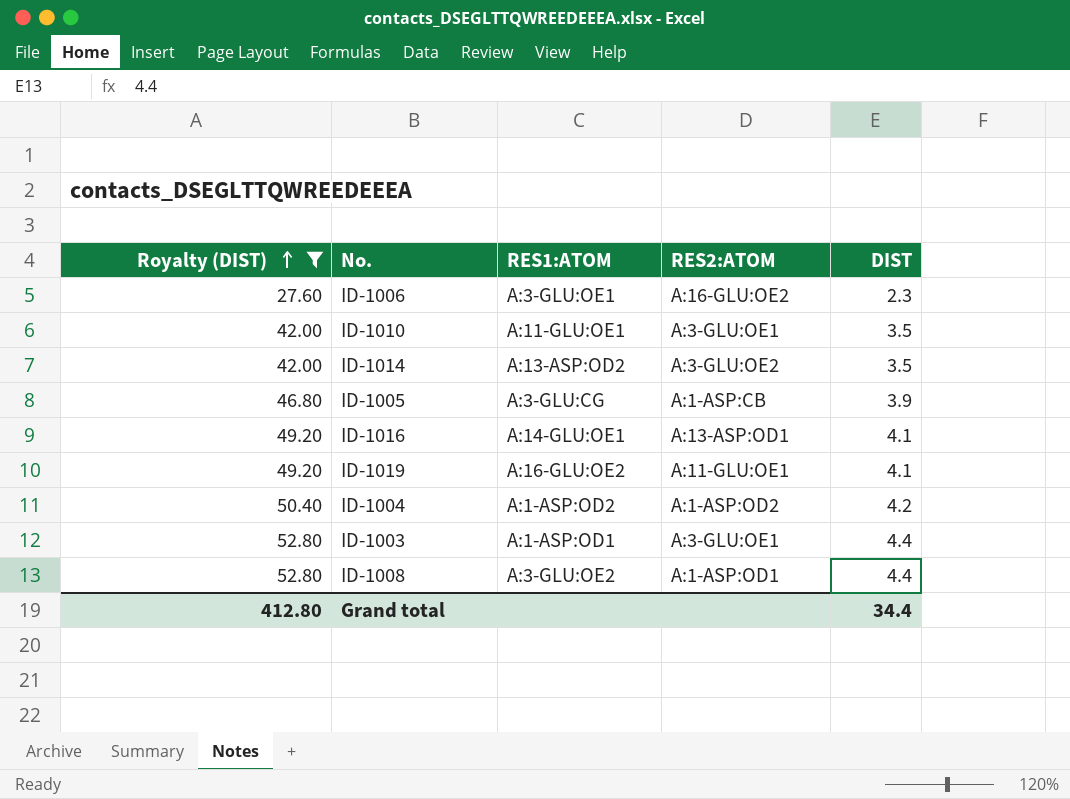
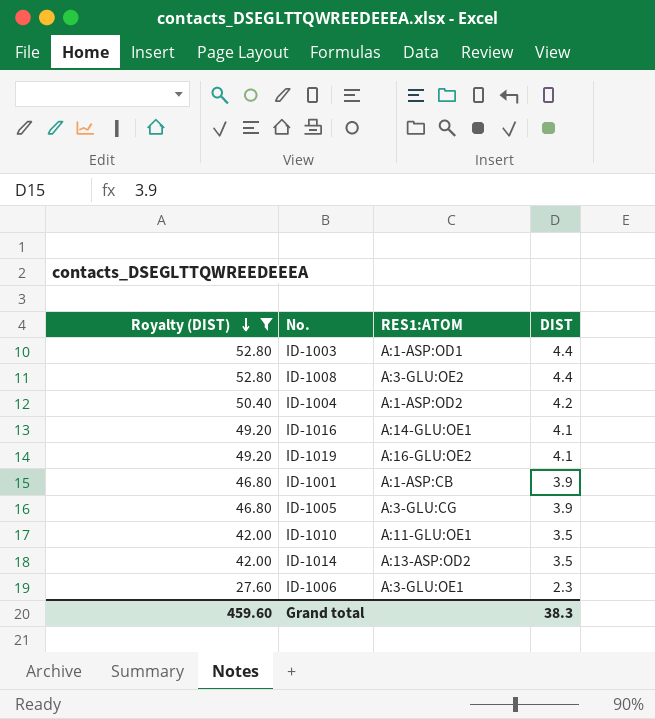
row order: Royalty (DIST) ascending -> Royalty (DIST) descending
column RES2:ATOM | position: 4 -> none
row ID-1001: none -> 46.80 | A:1-ASP:CB | 3.9
Grand total | Royalty (DIST): 412.80 -> 459.60
Grand total | DIST: 34.4 -> 38.3

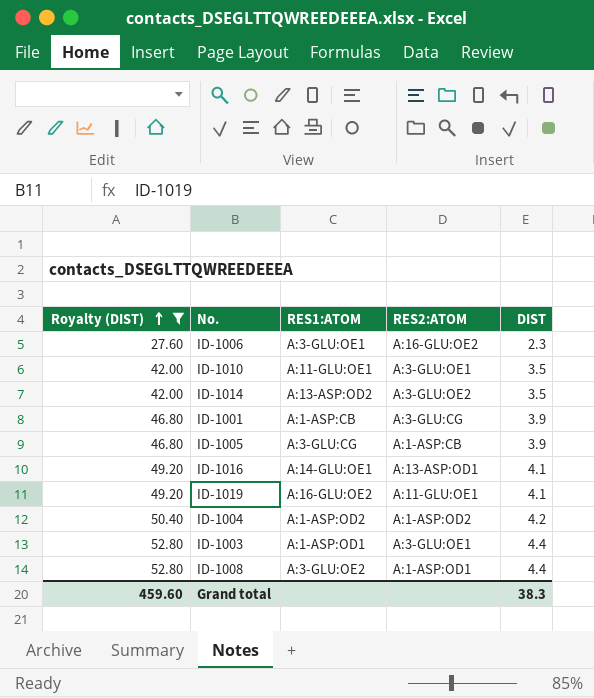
row order: Royalty (DIST) descending -> Royalty (DIST) ascending
column RES2:ATOM | position: none -> 4

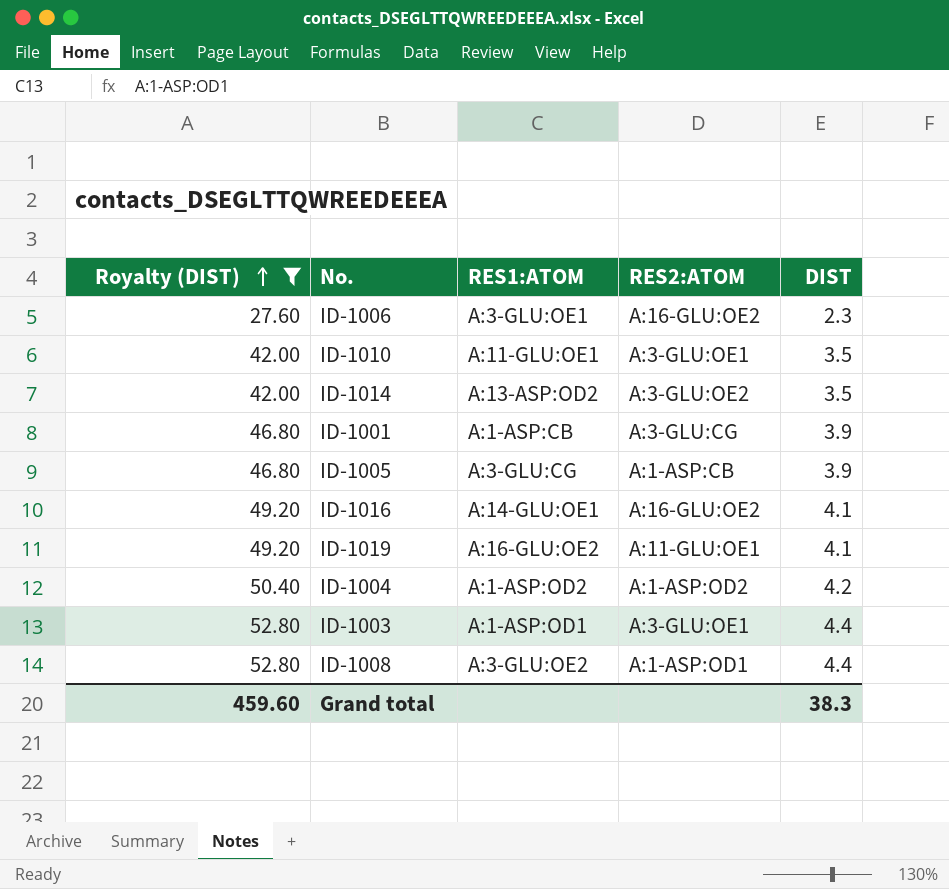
ID-1016 | RES2:ATOM: A:13-ASP:OD1 -> A:16-GLU:OE2

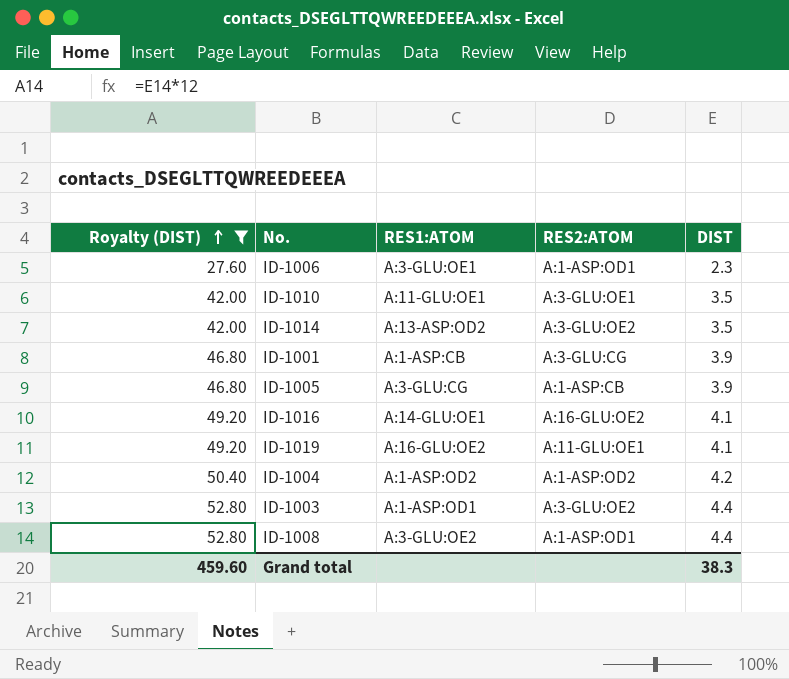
ID-1006 | RES2:ATOM: A:16-GLU:OE2 -> A:1-ASP:OD1
ID-1003 | RES2:ATOM: A:3-GLU:OE1 -> A:3-GLU:OE2

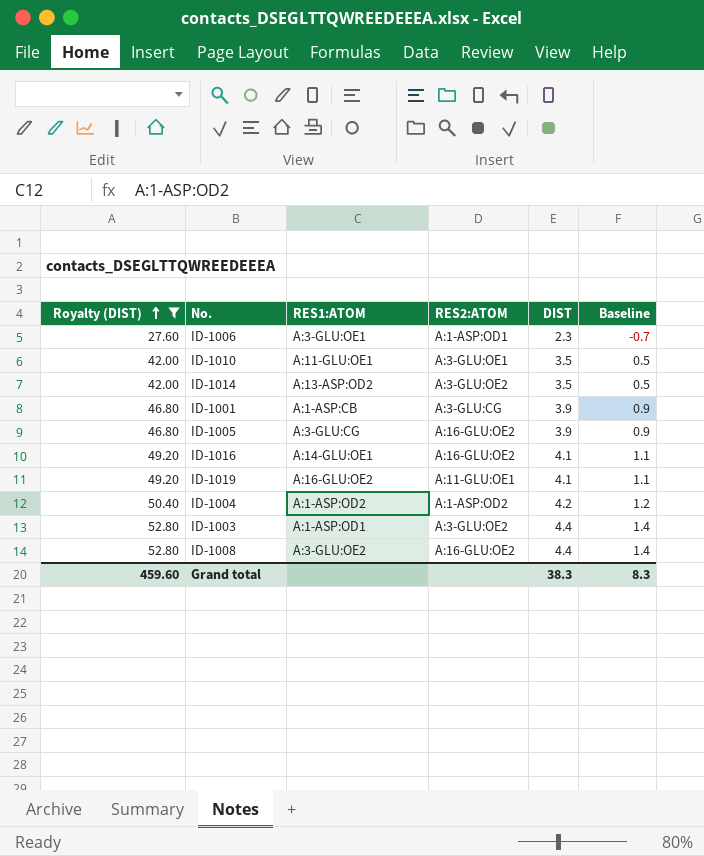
column Baseline | formula: none -> [DIST] - 3
ID-1005 | RES2:ATOM: A:1-ASP:CB -> A:16-GLU:OE2
ID-1008 | RES2:ATOM: A:1-ASP:OD1 -> A:16-GLU:OE2

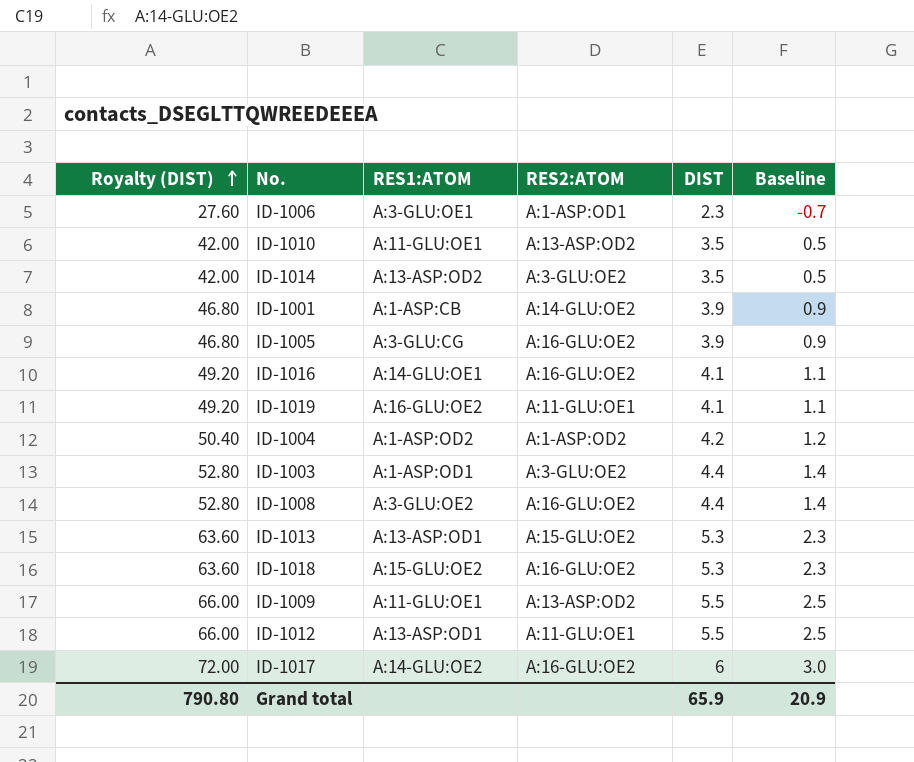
filter: Royalty (DIST) <= 52.80 -> none
ID-1010 | RES2:ATOM: A:3-GLU:OE1 -> A:13-ASP:OD2
ID-1001 | RES2:ATOM: A:3-GLU:CG -> A:14-GLU:OE2
Grand total | Royalty (DIST): 459.60 -> 790.80
Grand total | DIST: 38.3 -> 65.9
Grand total | Baseline: 8.3 -> 20.9

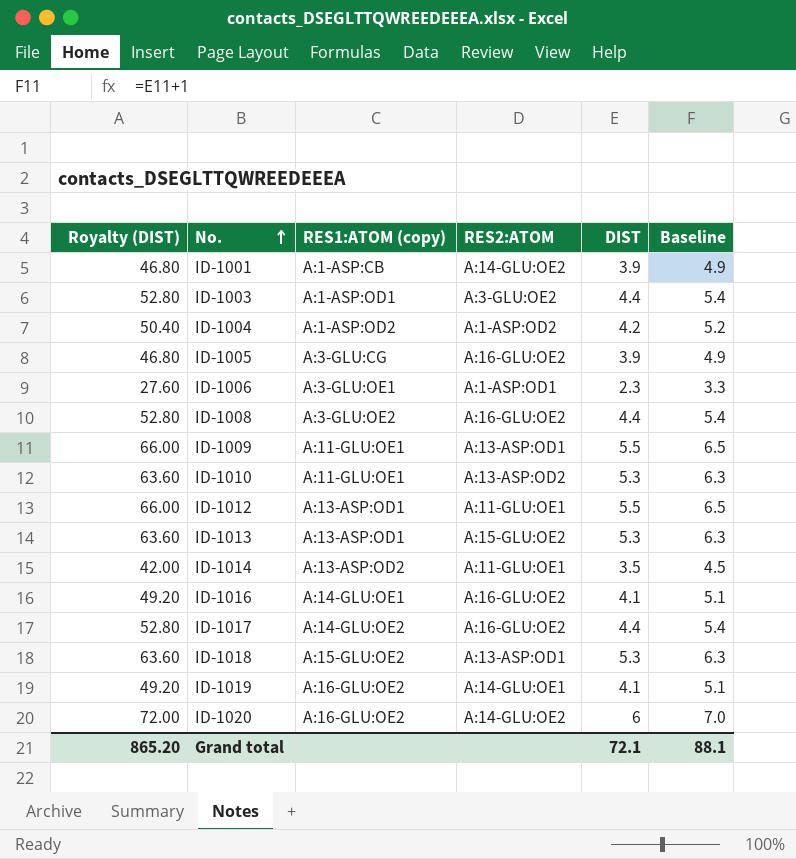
row order: Royalty (DIST) ascending -> No. ascending
column name: RES1:ATOM -> RES1:ATOM (copy)
column Baseline | formula: [DIST] - 3 -> [DIST] + 1
ID-1009 | RES2:ATOM: A:13-ASP:OD2 -> A:13-ASP:OD1
ID-1010 | Royalty (DIST): 42.00 -> 63.60
ID-1010 | DIST: 3.5 -> 5.3
ID-1014 | RES2:ATOM: A:3-GLU:OE2 -> A:11-GLU:OE1
ID-1017 | Royalty (DIST): 72.00 -> 52.80
ID-1017 | DIST: 6 -> 4.4
ID-1018 | RES2:ATOM: A:16-GLU:OE2 -> A:13-ASP:OD1
ID-1019 | RES2:ATOM: A:11-GLU:OE1 -> A:14-GLU:OE1
row ID-1020: none -> 72.00 | A:16-GLU:OE2 | A:14-GLU:OE2 | 6 | 7.0
Grand total | Royalty (DIST): 790.80 -> 865.20
Grand total | DIST: 65.9 -> 72.1
Grand total | Baseline: 20.9 -> 88.1

